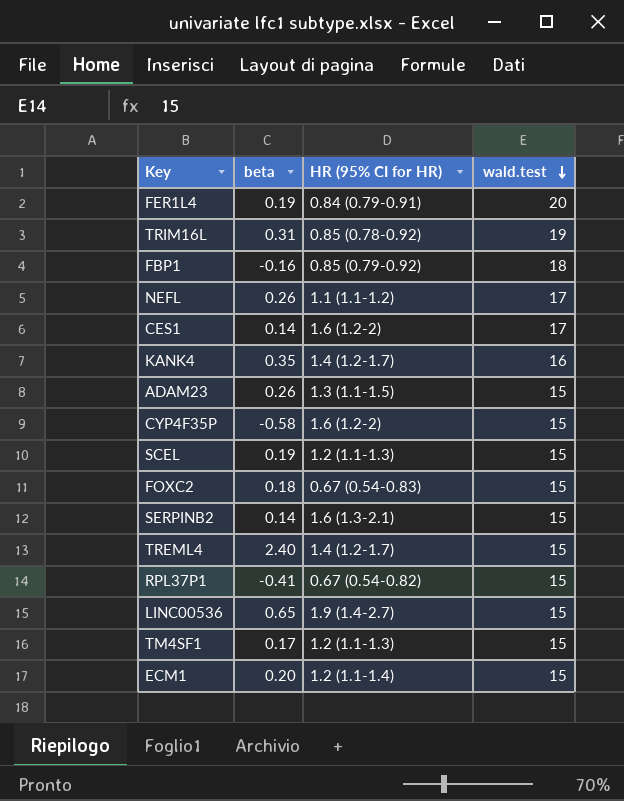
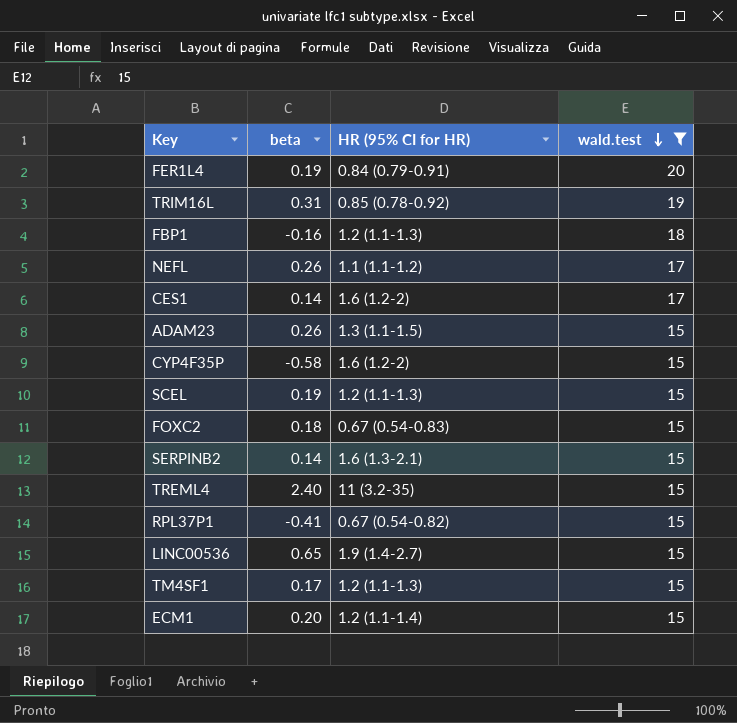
filter: none -> wald.test != 16
FBP1 | HR (95% CI for HR): 0.85 (0.79-0.92) -> 1.2 (1.1-1.3)
TREML4 | HR (95% CI for HR): 1.4 (1.2-1.7) -> 11 (3.2-35)

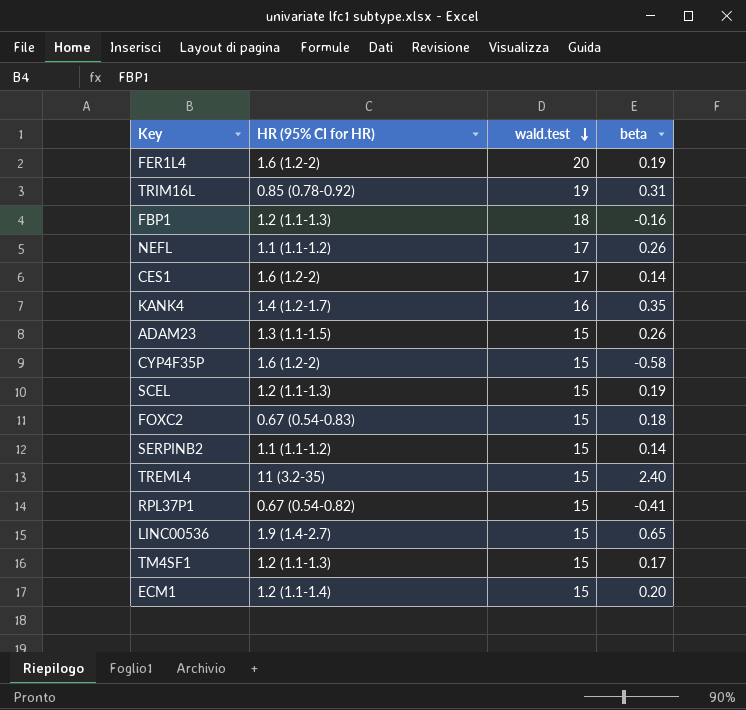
filter: wald.test != 16 -> none
column beta | position: 2 -> 4
FER1L4 | HR (95% CI for HR): 0.84 (0.79-0.91) -> 1.6 (1.2-2)
SERPINB2 | HR (95% CI for HR): 1.6 (1.3-2.1) -> 1.1 (1.1-1.2)

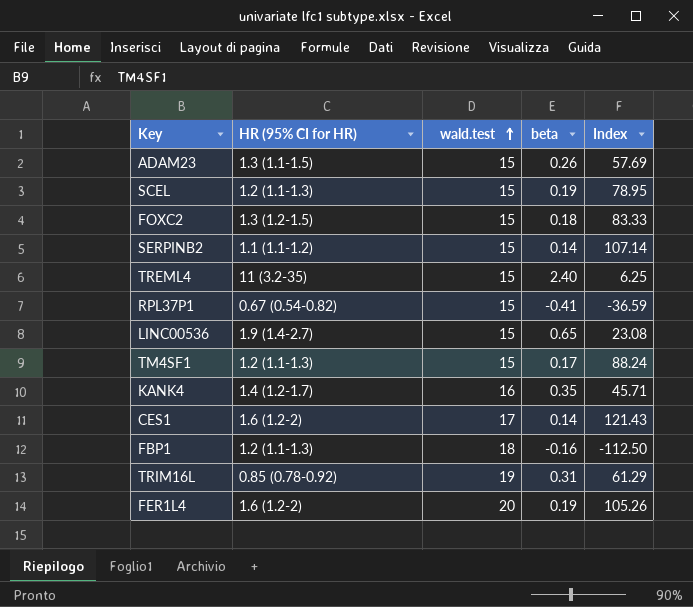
row order: wald.test descending -> wald.test ascending
column Index | formula: none -> [wald.test] / [beta]
row NEFL: 1.1 (1.1-1.2) | 17 | 0.26 -> none
row CYP4F35P: 1.6 (1.2-2) | 15 | -0.58 -> none
row ECM1: 1.2 (1.1-1.4) | 15 | 0.20 -> none
FOXC2 | HR (95% CI for HR): 0.67 (0.54-0.83) -> 1.3 (1.2-1.5)

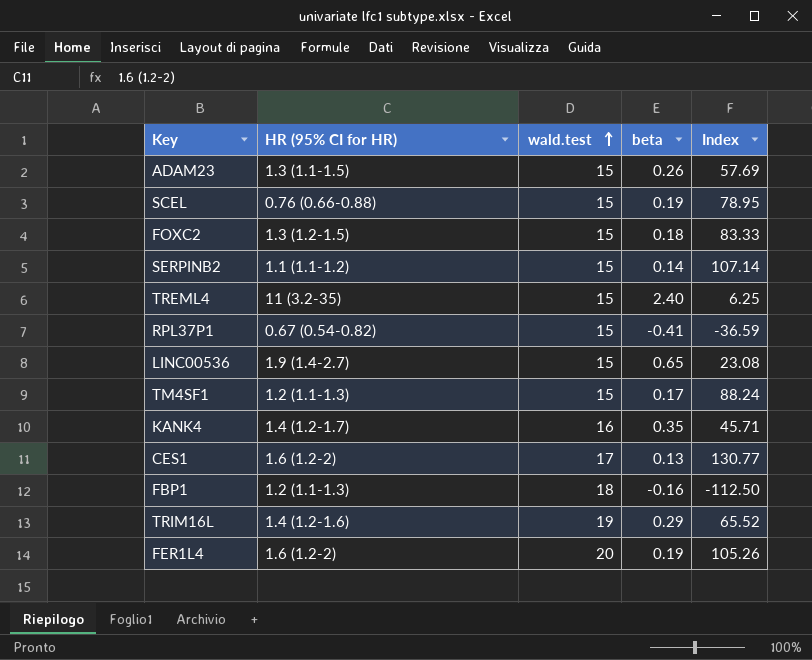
SCEL | HR (95% CI for HR): 1.2 (1.1-1.3) -> 0.76 (0.66-0.88)
CES1 | beta: 0.14 -> 0.13
CES1 | Index: 121.43 -> 130.77
TRIM16L | HR (95% CI for HR): 0.85 (0.78-0.92) -> 1.4 (1.2-1.6)
TRIM16L | beta: 0.31 -> 0.29
TRIM16L | Index: 61.29 -> 65.52

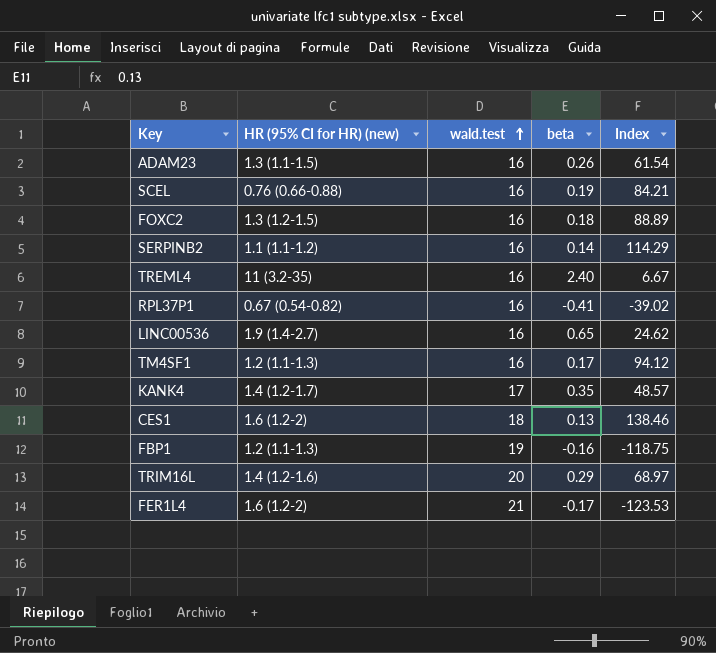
column name: HR (95% CI for HR) -> HR (95% CI for HR) (new)
ADAM23 | wald.test: 15 -> 16
ADAM23 | Index: 57.69 -> 61.54
SCEL | wald.test: 15 -> 16
SCEL | Index: 78.95 -> 84.21
FOXC2 | wald.test: 15 -> 16
FOXC2 | Index: 83.33 -> 88.89
SERPINB2 | wald.test: 15 -> 16
SERPINB2 | Index: 107.14 -> 114.29
TREML4 | wald.test: 15 -> 16
TREML4 | Index: 6.25 -> 6.67
RPL37P1 | wald.test: 15 -> 16
RPL37P1 | Index: -36.59 -> -39.02
LINC00536 | wald.test: 15 -> 16
LINC00536 | Index: 23.08 -> 24.62
TM4SF1 | wald.test: 15 -> 16
TM4SF1 | Index: 88.24 -> 94.12
KANK4 | wald.test: 16 -> 17
KANK4 | Index: 45.71 -> 48.57
CES1 | wald.test: 17 -> 18
CES1 | Index: 130.77 -> 138.46
FBP1 | wald.test: 18 -> 19
FBP1 | Index: -112.50 -> -118.75
TRIM16L | wald.test: 19 -> 20
TRIM16L | Index: 65.52 -> 68.97
FER1L4 | wald.test: 20 -> 21
FER1L4 | beta: 0.19 -> -0.17
FER1L4 | Index: 105.26 -> -123.53

